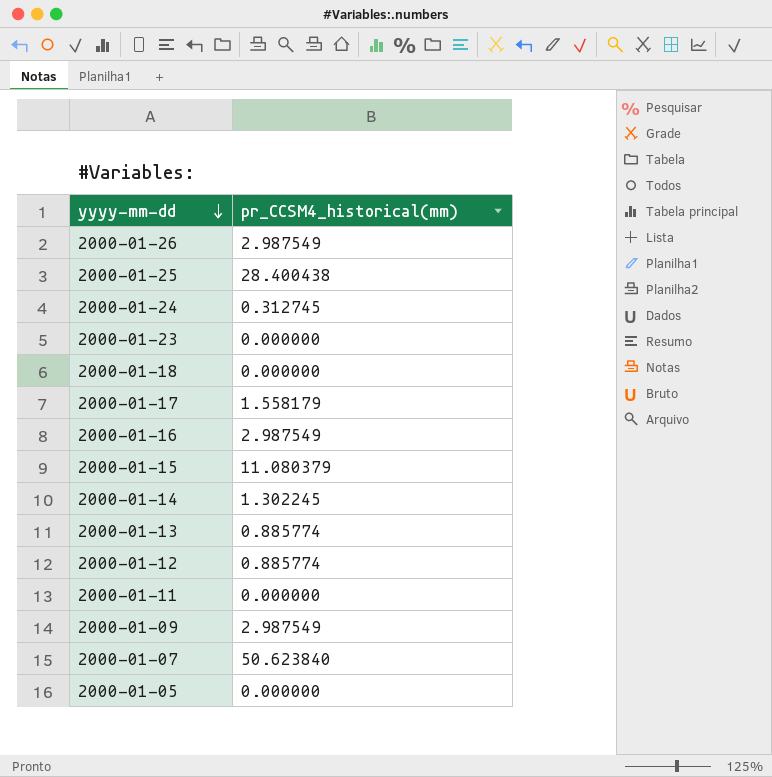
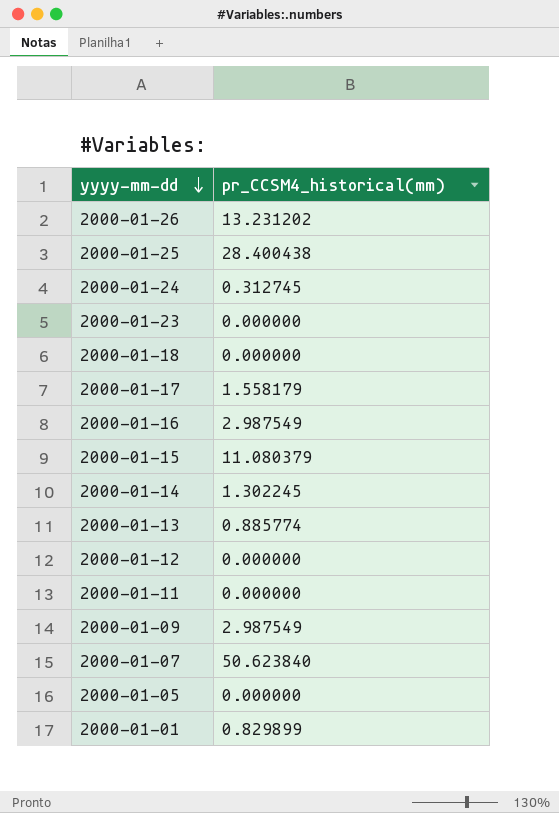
2000-01-26 | pr_CCSM4_historical(mm): 2.987549 -> 13.231202
2000-01-12 | pr_CCSM4_historical(mm): 0.885774 -> 0.000000
row 2000-01-01: none -> 0.829899

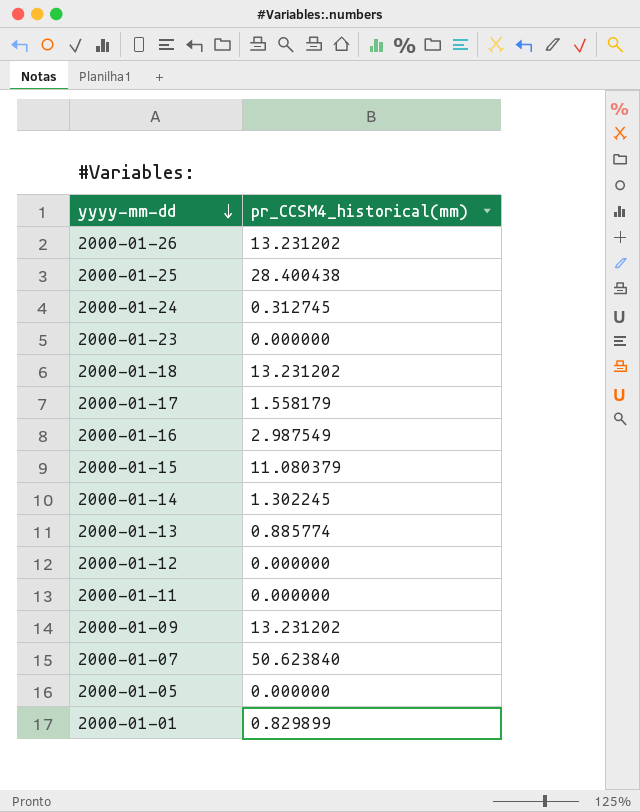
2000-01-18 | pr_CCSM4_historical(mm): 0.000000 -> 13.231202
2000-01-09 | pr_CCSM4_historical(mm): 2.987549 -> 13.231202

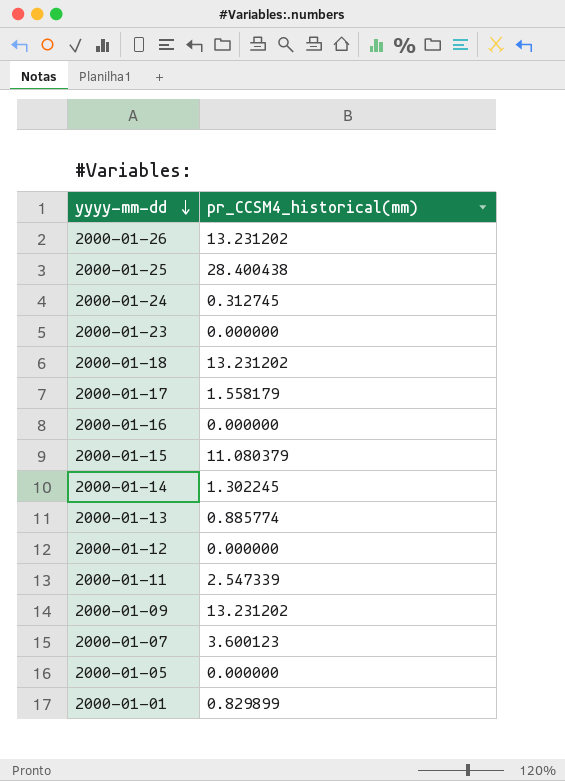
2000-01-16 | pr_CCSM4_historical(mm): 2.987549 -> 0.000000
2000-01-11 | pr_CCSM4_historical(mm): 0.000000 -> 2.547339
2000-01-07 | pr_CCSM4_historical(mm): 50.623840 -> 3.600123

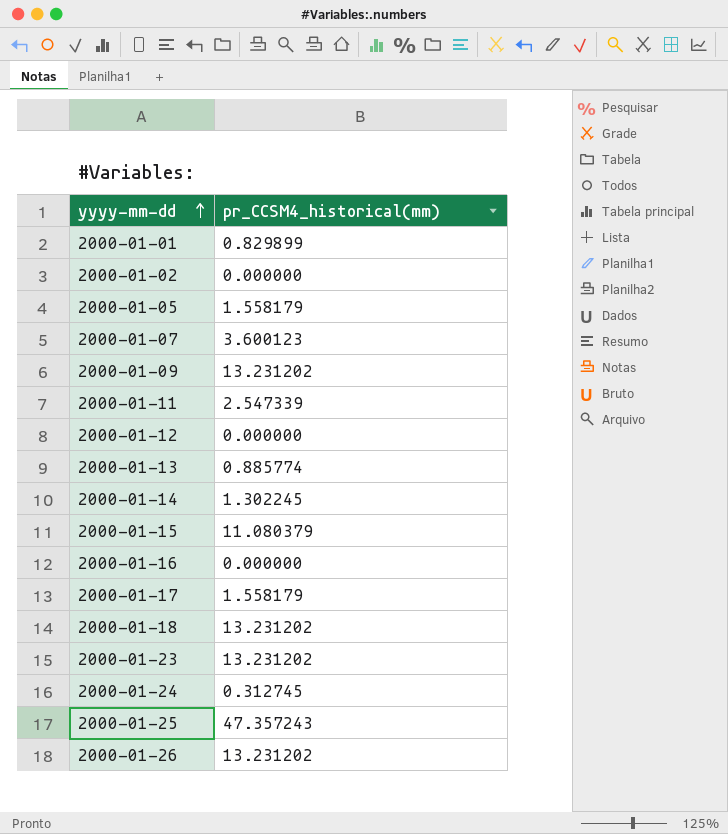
row order: yyyy-mm-dd descending -> yyyy-mm-dd ascending
row 2000-01-02: none -> 0.000000
2000-01-05 | pr_CCSM4_historical(mm): 0.000000 -> 1.558179
2000-01-23 | pr_CCSM4_historical(mm): 0.000000 -> 13.231202
2000-01-25 | pr_CCSM4_historical(mm): 28.400438 -> 47.357243

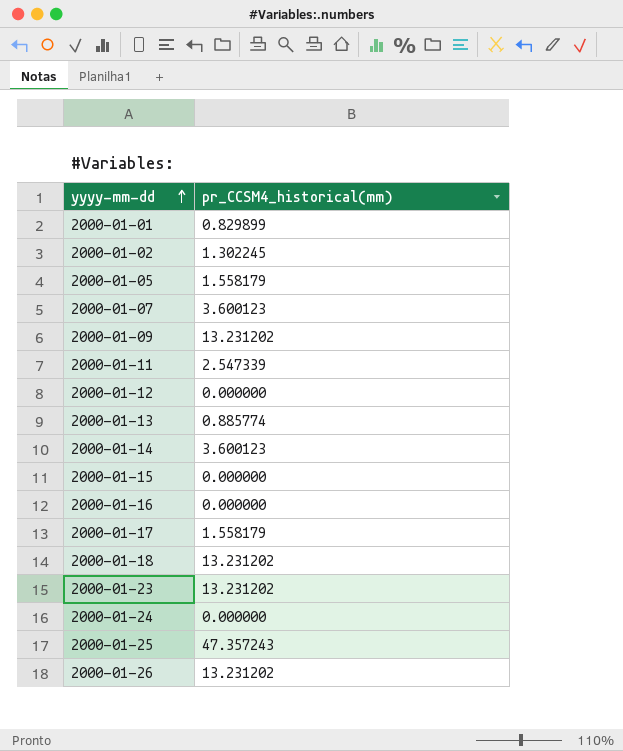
2000-01-02 | pr_CCSM4_historical(mm): 0.000000 -> 1.302245
2000-01-14 | pr_CCSM4_historical(mm): 1.302245 -> 3.600123
2000-01-15 | pr_CCSM4_historical(mm): 11.080379 -> 0.000000
2000-01-24 | pr_CCSM4_historical(mm): 0.312745 -> 0.000000

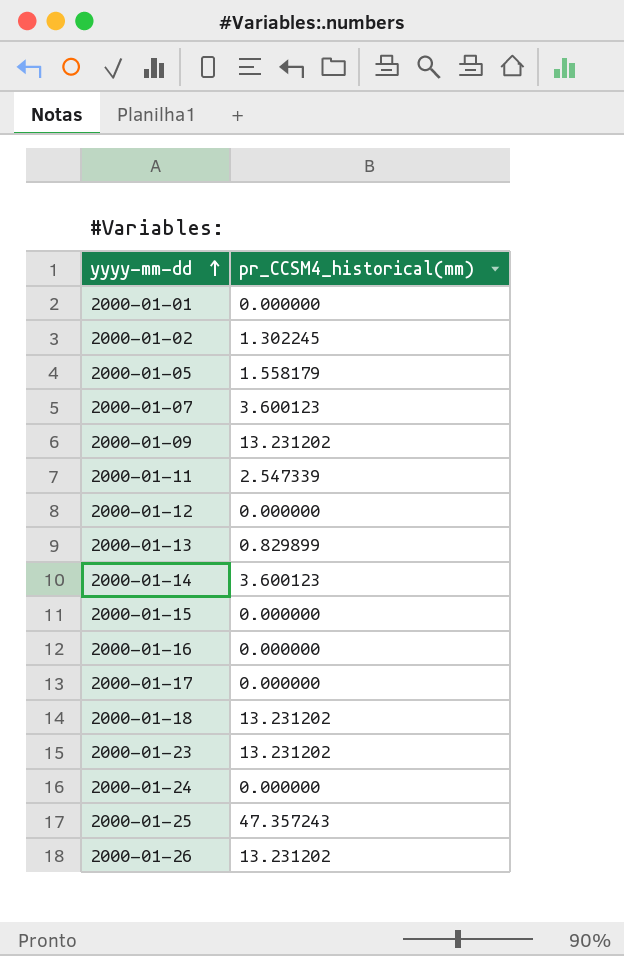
2000-01-01 | pr_CCSM4_historical(mm): 0.829899 -> 0.000000
2000-01-13 | pr_CCSM4_historical(mm): 0.885774 -> 0.829899
2000-01-17 | pr_CCSM4_historical(mm): 1.558179 -> 0.000000

